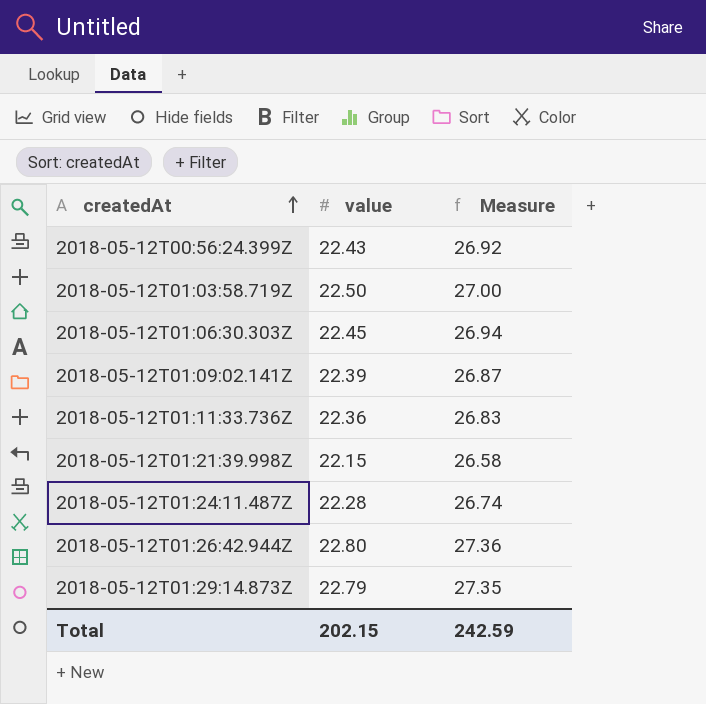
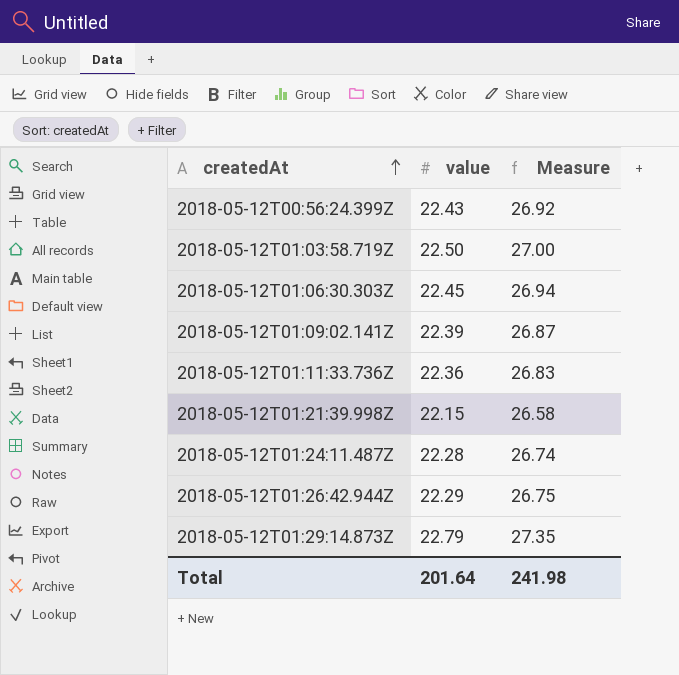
2018-05-12T01:26:42.944Z | value: 22.80 -> 22.29
2018-05-12T01:26:42.944Z | Measure: 27.36 -> 26.75
Total | value: 202.15 -> 201.64
Total | Measure: 242.59 -> 241.98

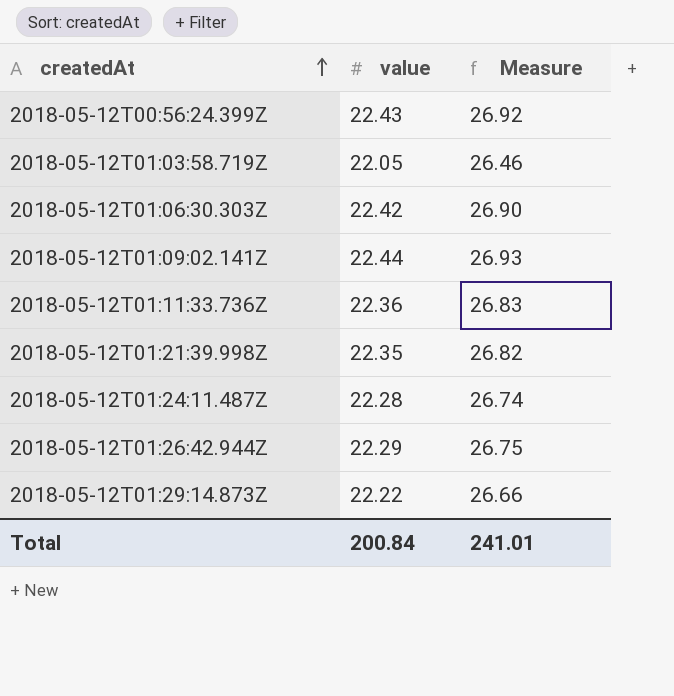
2018-05-12T01:03:58.719Z | value: 22.50 -> 22.05
2018-05-12T01:03:58.719Z | Measure: 27.00 -> 26.46
2018-05-12T01:06:30.303Z | value: 22.45 -> 22.42
2018-05-12T01:06:30.303Z | Measure: 26.94 -> 26.90
2018-05-12T01:09:02.141Z | value: 22.39 -> 22.44
2018-05-12T01:09:02.141Z | Measure: 26.87 -> 26.93
2018-05-12T01:21:39.998Z | value: 22.15 -> 22.35
2018-05-12T01:21:39.998Z | Measure: 26.58 -> 26.82
2018-05-12T01:29:14.873Z | value: 22.79 -> 22.22
2018-05-12T01:29:14.873Z | Measure: 27.35 -> 26.66
Total | value: 201.64 -> 200.84
Total | Measure: 241.98 -> 241.01

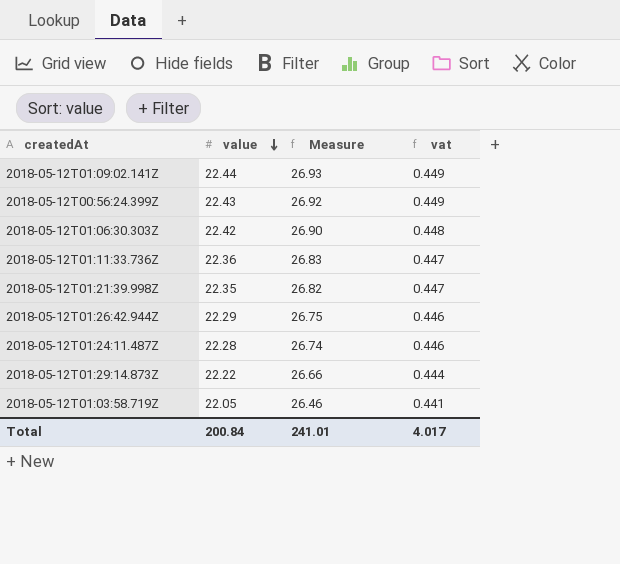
row order: createdAt ascending -> value descending
column vat | formula: none -> [value] * 0.02

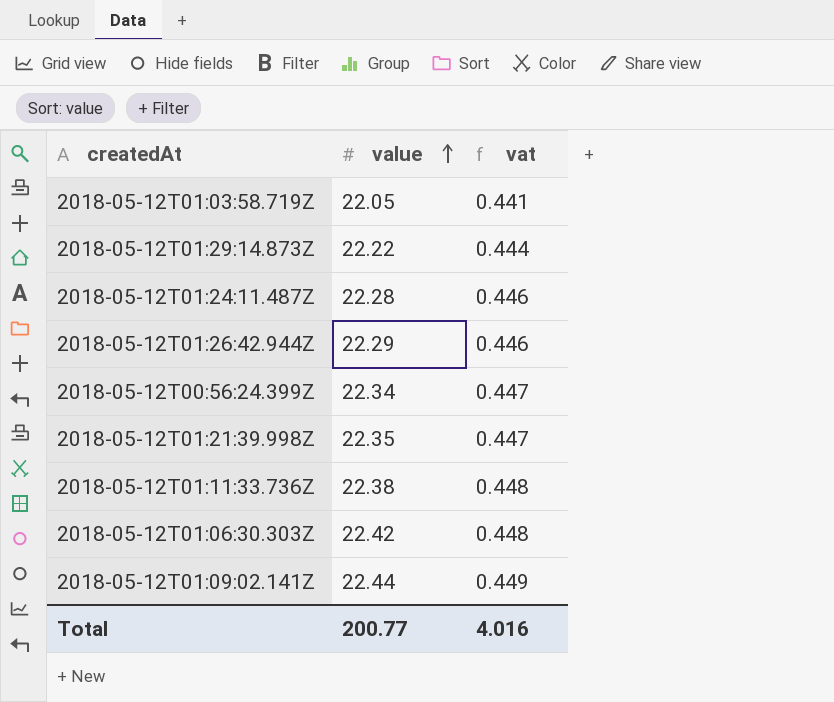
row order: value descending -> value ascending
column Measure | formula: [value] * 1.2 -> none
2018-05-12T00:56:24.399Z | value: 22.43 -> 22.34
2018-05-12T00:56:24.399Z | vat: 0.449 -> 0.447
2018-05-12T01:11:33.736Z | value: 22.36 -> 22.38
2018-05-12T01:11:33.736Z | vat: 0.447 -> 0.448
Total | value: 200.84 -> 200.77
Total | vat: 4.017 -> 4.016

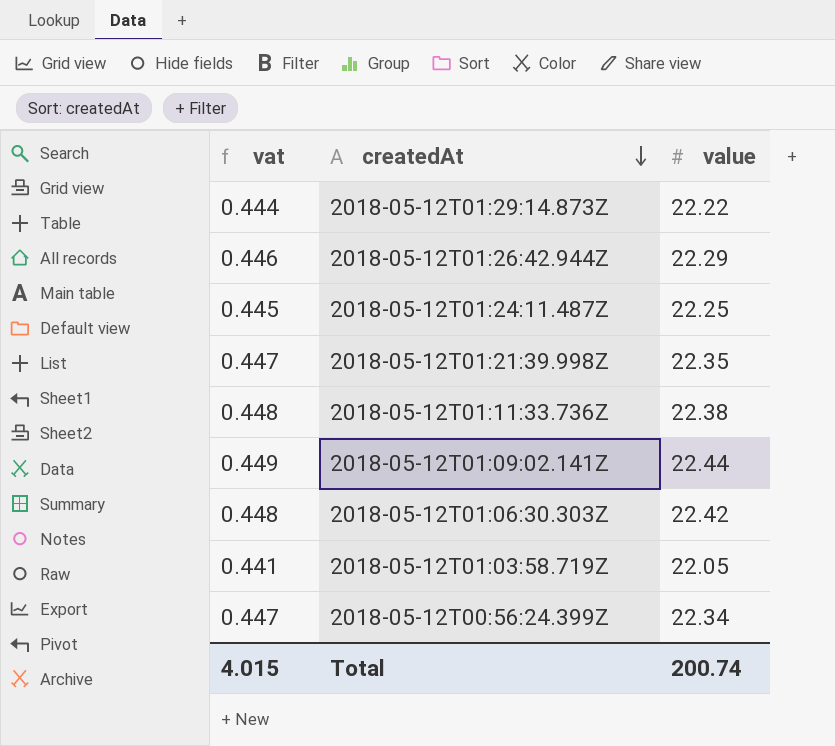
row order: value ascending -> createdAt descending
column vat | position: 3 -> 1
2018-05-12T01:24:11.487Z | vat: 0.446 -> 0.445
2018-05-12T01:24:11.487Z | value: 22.28 -> 22.25
Total | vat: 4.016 -> 4.015
Total | value: 200.77 -> 200.74

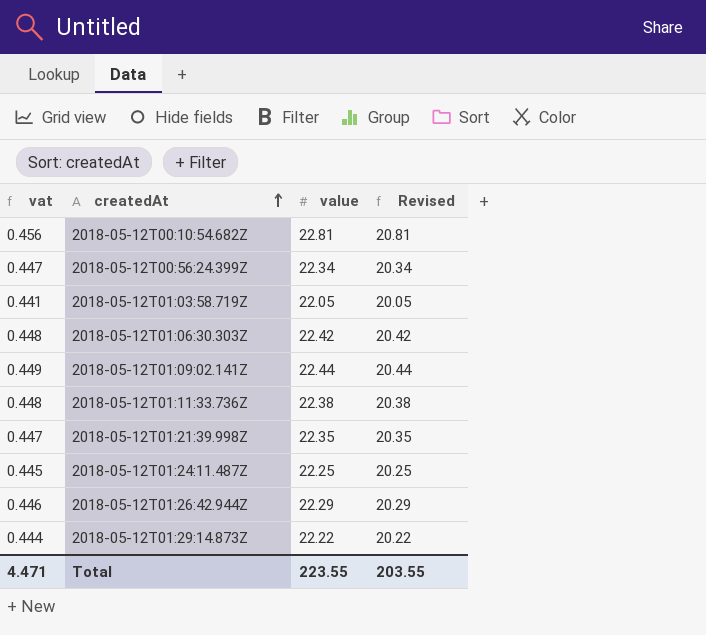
row order: createdAt descending -> createdAt ascending
column Revised | formula: none -> [value] - 2
row 2018-05-12T00:10:54.682Z: none -> 0.456 | 22.81 | 20.81
Total | vat: 4.015 -> 4.471
Total | value: 200.74 -> 223.55

